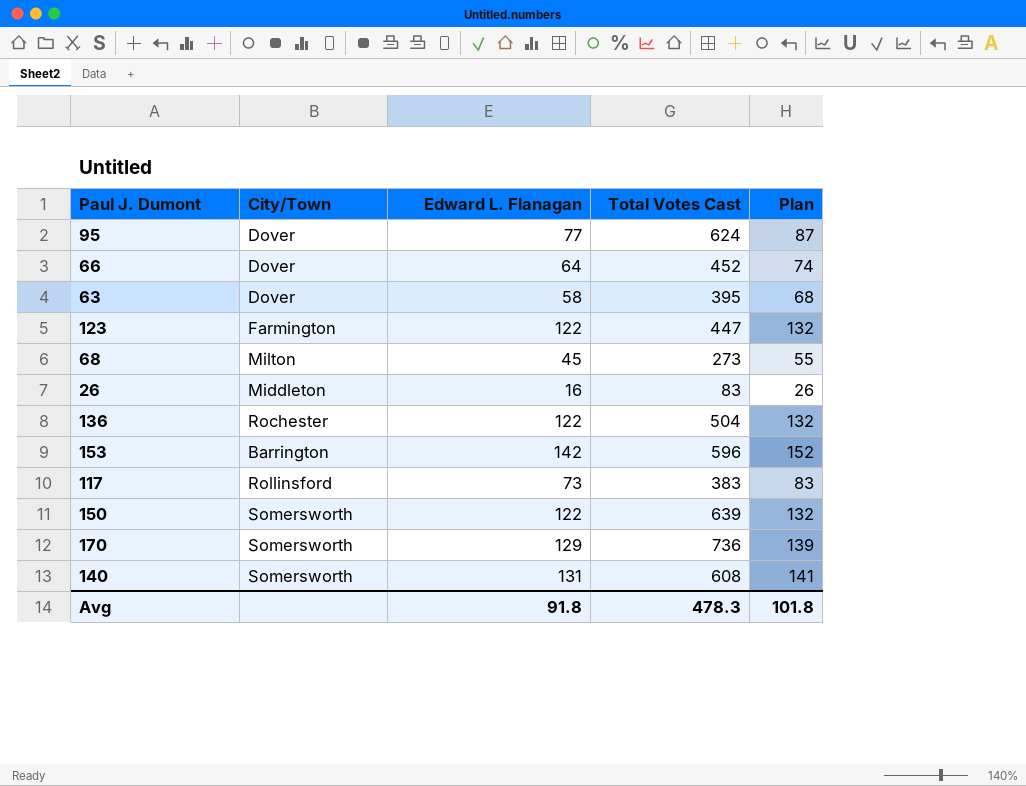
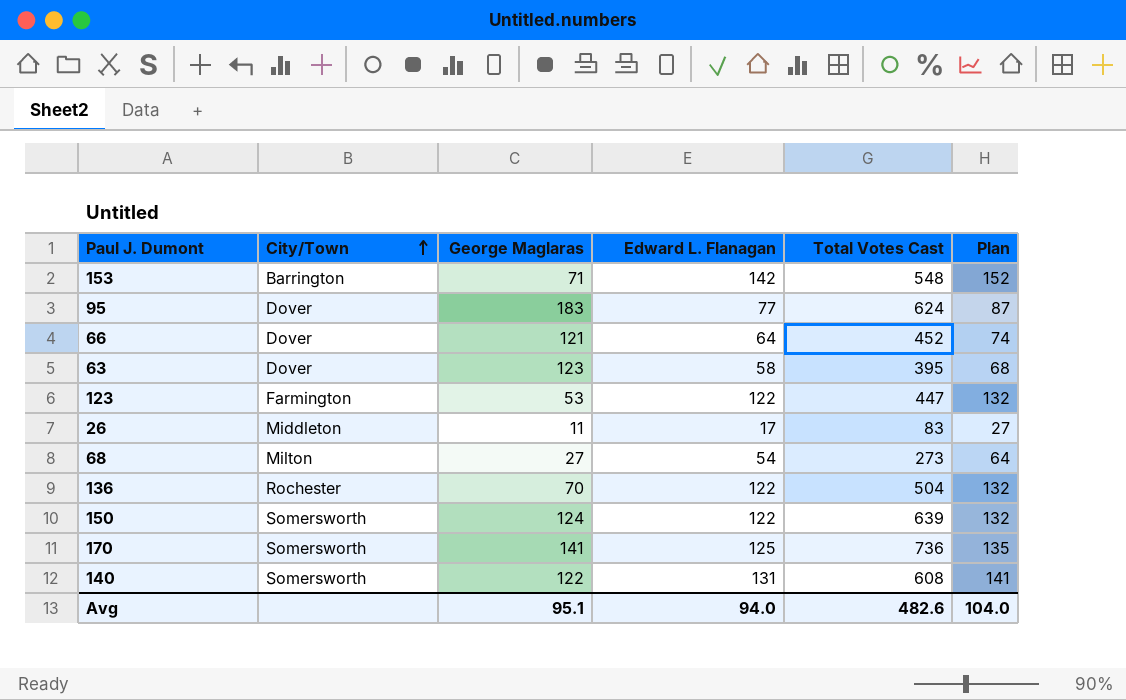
row order: none -> City/Town ascending
column George Maglaras | position: none -> 3
row 117: Rollinsford | 73 | 383 | 83 -> none
153 | Total Votes Cast: 596 -> 548
26 | Edward L. Flanagan: 16 -> 17
26 | Plan: 26 -> 27
68 | Edward L. Flanagan: 45 -> 54
68 | Plan: 55 -> 64
170 | Edward L. Flanagan: 129 -> 125
170 | Plan: 139 -> 135
Avg | Edward L. Flanagan: 91.8 -> 94.0
Avg | Total Votes Cast: 478.3 -> 482.6
Avg | Plan: 101.8 -> 104.0

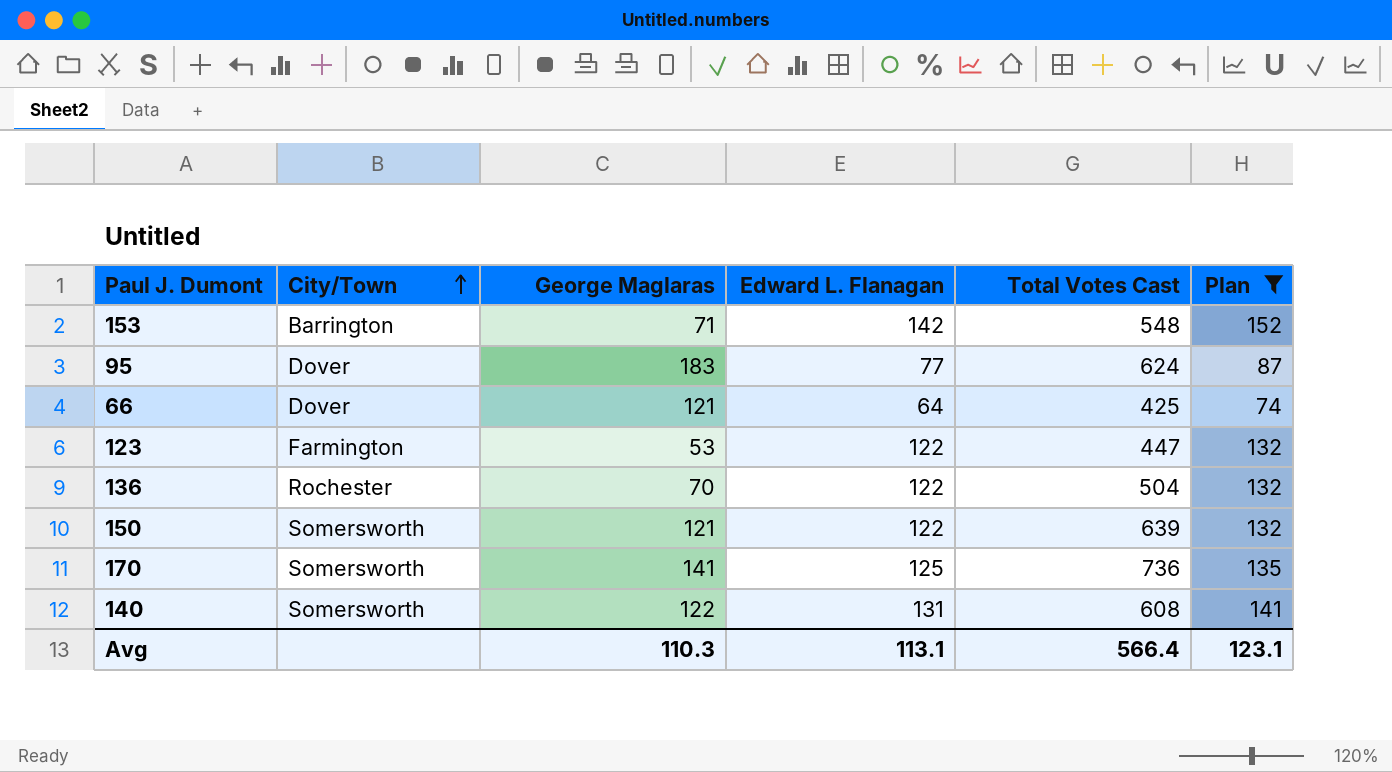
filter: none -> Plan >= 74
66 | Total Votes Cast: 452 -> 425
150 | George Maglaras: 124 -> 121
Avg | George Maglaras: 95.1 -> 110.3
Avg | Edward L. Flanagan: 94.0 -> 113.1
Avg | Total Votes Cast: 482.6 -> 566.4
Avg | Plan: 104.0 -> 123.1

